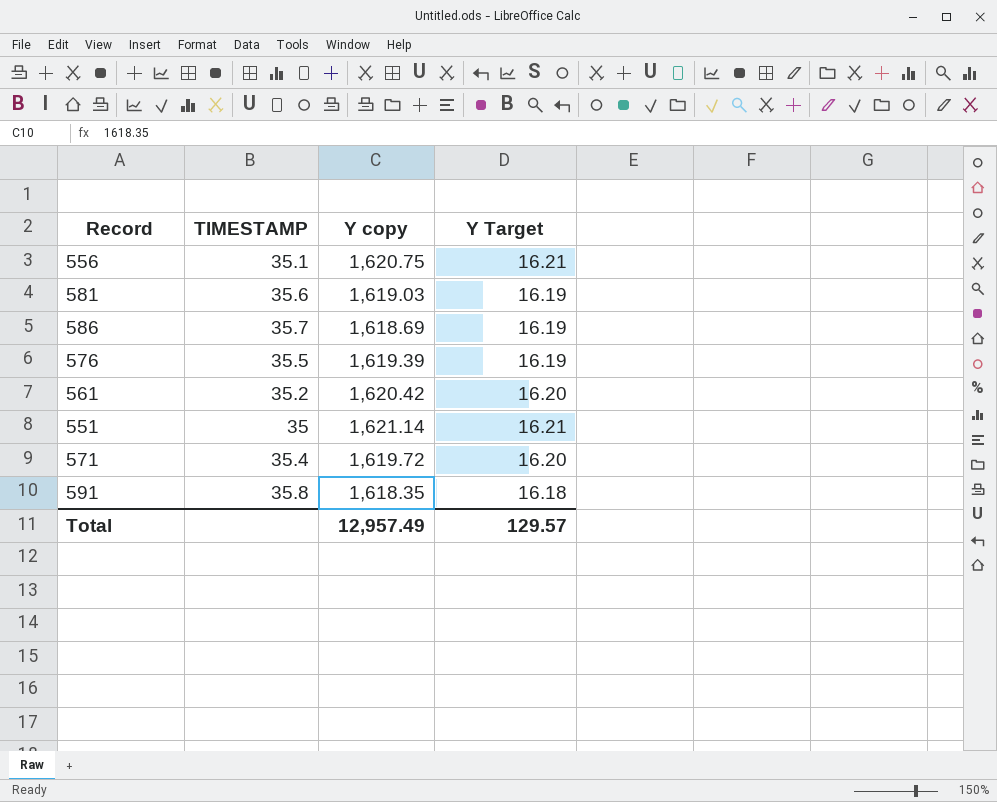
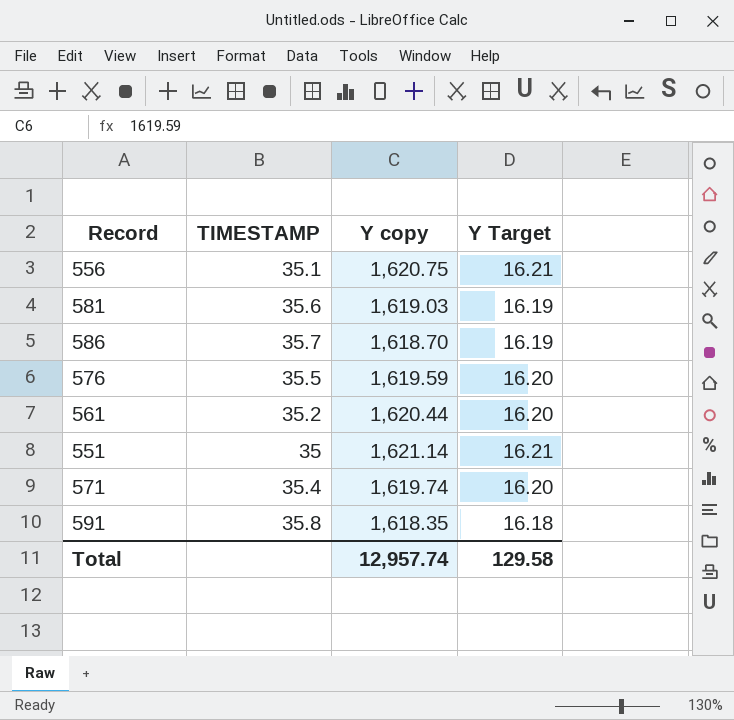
586 | Y copy: 1,618.69 -> 1,618.70
576 | Y copy: 1,619.39 -> 1,619.59
576 | Y Target: 16.19 -> 16.20
561 | Y copy: 1,620.42 -> 1,620.44
571 | Y copy: 1,619.72 -> 1,619.74
Total | Y copy: 12,957.49 -> 12,957.74
Total | Y Target: 129.57 -> 129.58

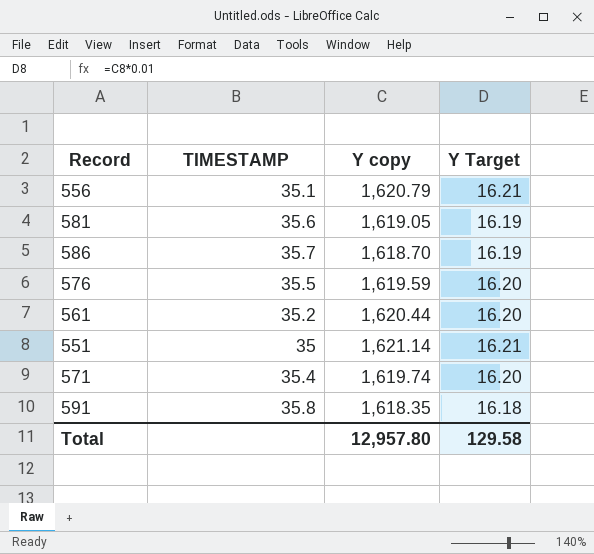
556 | Y copy: 1,620.75 -> 1,620.79
581 | Y copy: 1,619.03 -> 1,619.05
Total | Y copy: 12,957.74 -> 12,957.80

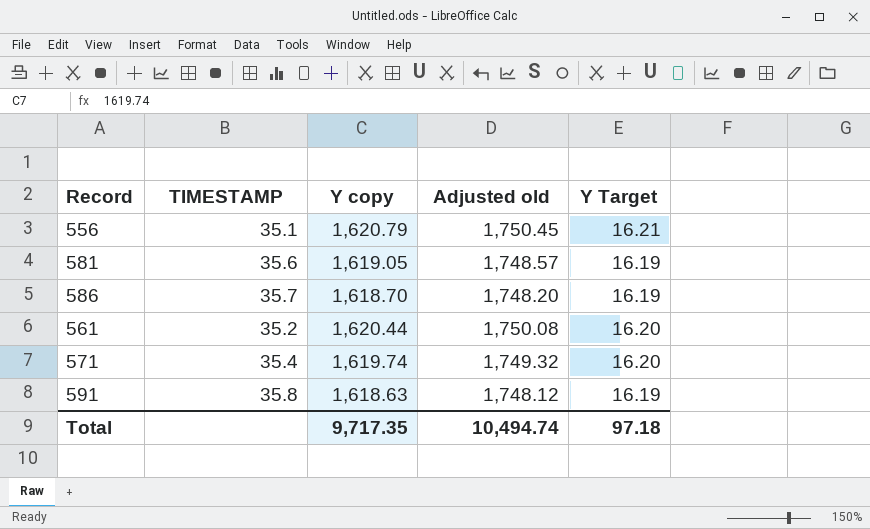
column Adjusted old | formula: none -> [Y copy] * 1.08
row 576: 35.5 | 1,619.59 | 16.20 -> none
row 551: 35 | 1,621.14 | 16.21 -> none
591 | Y copy: 1,618.35 -> 1,618.63
591 | Y Target: 16.18 -> 16.19
Total | Y copy: 12,957.80 -> 9,717.35
Total | Y Target: 129.58 -> 97.18

